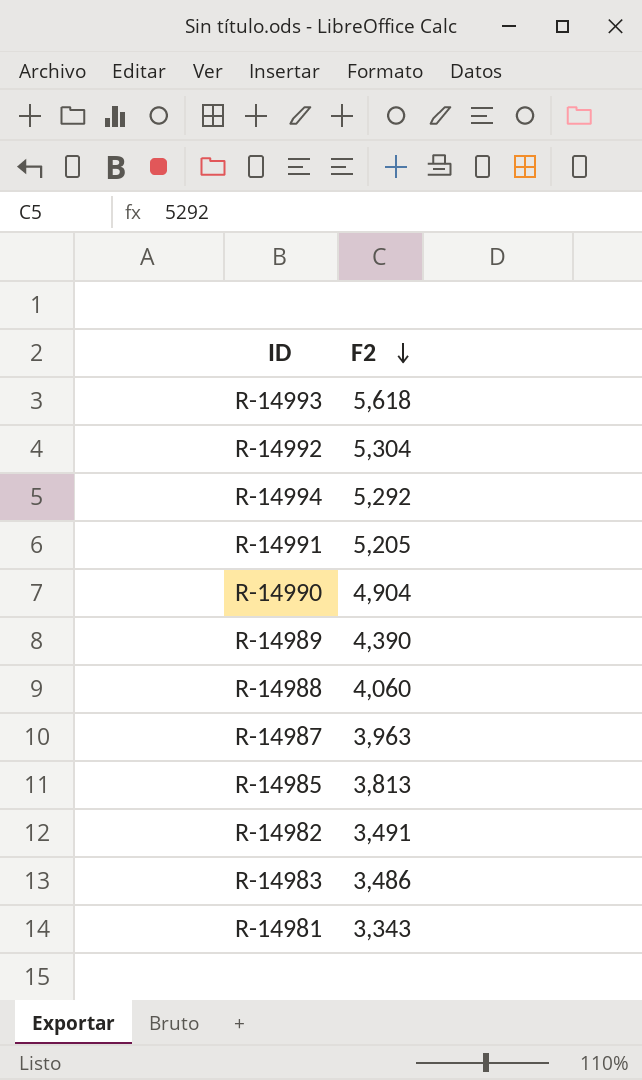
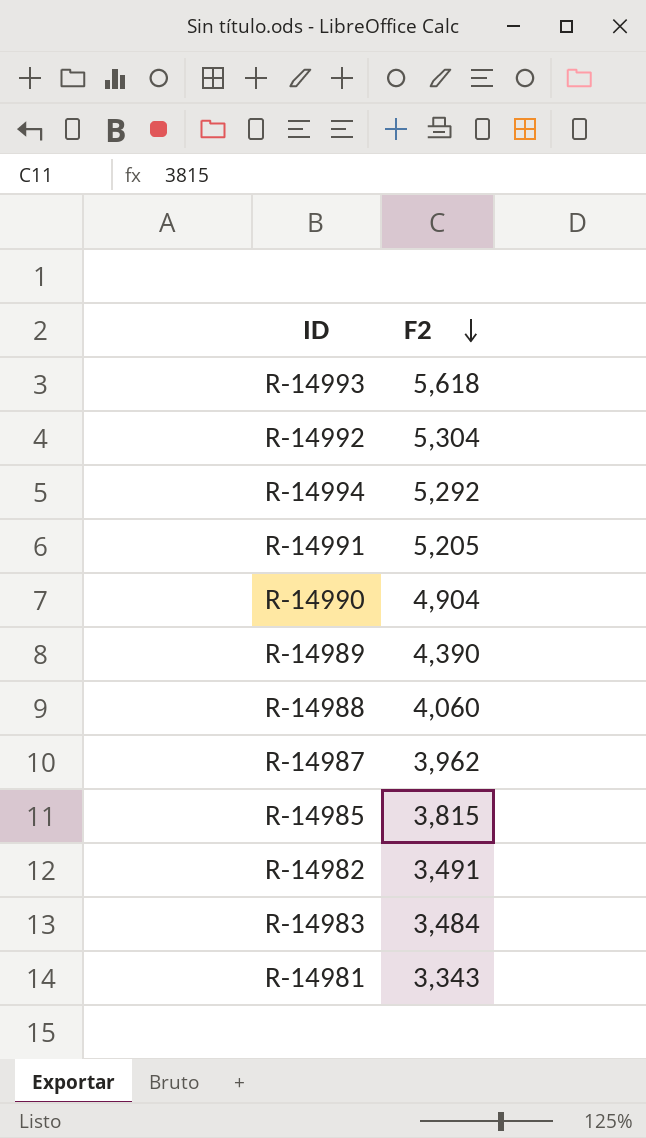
R-14987 | F2: 3,963 -> 3,962
R-14985 | F2: 3,813 -> 3,815
R-14983 | F2: 3,486 -> 3,484

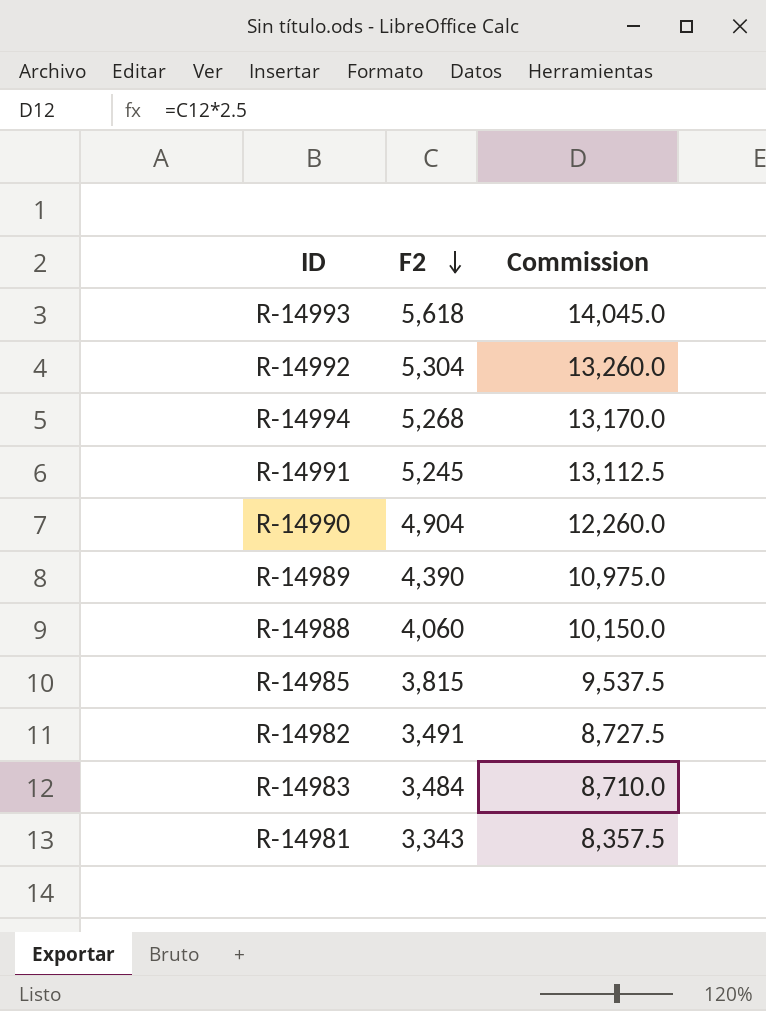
column Commission | formula: none -> [F2] * 2.5
row R-14987: 3,962 -> none
R-14994 | F2: 5,292 -> 5,268
R-14991 | F2: 5,205 -> 5,245

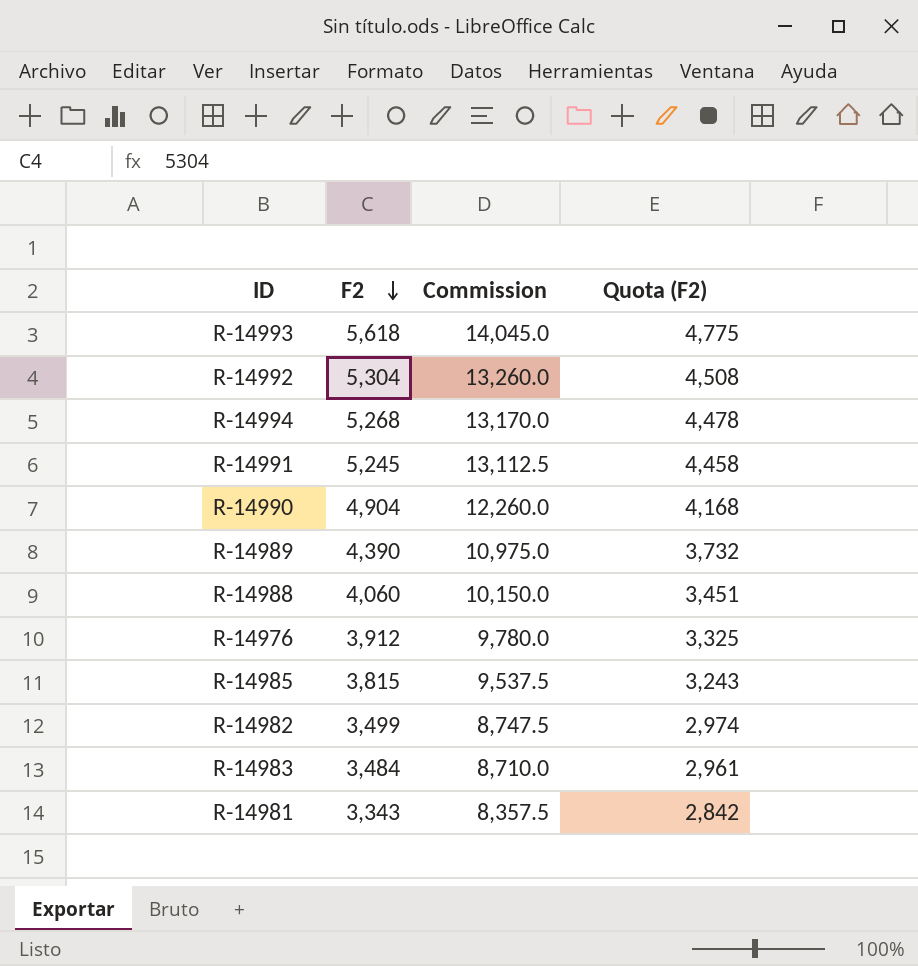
column Quota (F2) | formula: none -> [F2] * 0.85
row R-14976: none -> 3,912 | 9,780.0 | 3,325
R-14982 | F2: 3,491 -> 3,499
R-14982 | Commission: 8,727.5 -> 8,747.5

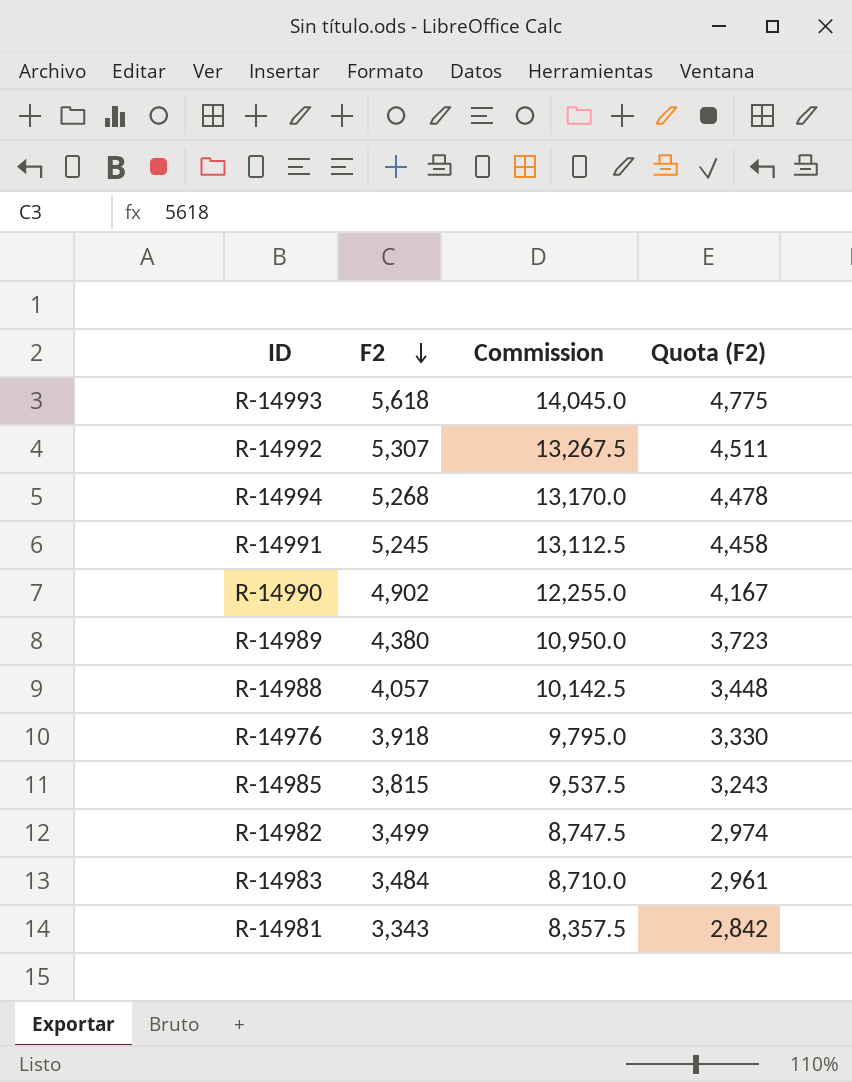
R-14992 | F2: 5,304 -> 5,307
R-14992 | Commission: 13,260.0 -> 13,267.5
R-14992 | Quota (F2): 4,508 -> 4,511
R-14990 | F2: 4,904 -> 4,902
R-14990 | Commission: 12,260.0 -> 12,255.0
R-14990 | Quota (F2): 4,168 -> 4,167
R-14989 | F2: 4,390 -> 4,380
R-14989 | Commission: 10,975.0 -> 10,950.0
R-14989 | Quota (F2): 3,732 -> 3,723
R-14988 | F2: 4,060 -> 4,057
R-14988 | Commission: 10,150.0 -> 10,142.5
R-14988 | Quota (F2): 3,451 -> 3,448
R-14976 | F2: 3,912 -> 3,918
R-14976 | Commission: 9,780.0 -> 9,795.0
R-14976 | Quota (F2): 3,325 -> 3,330

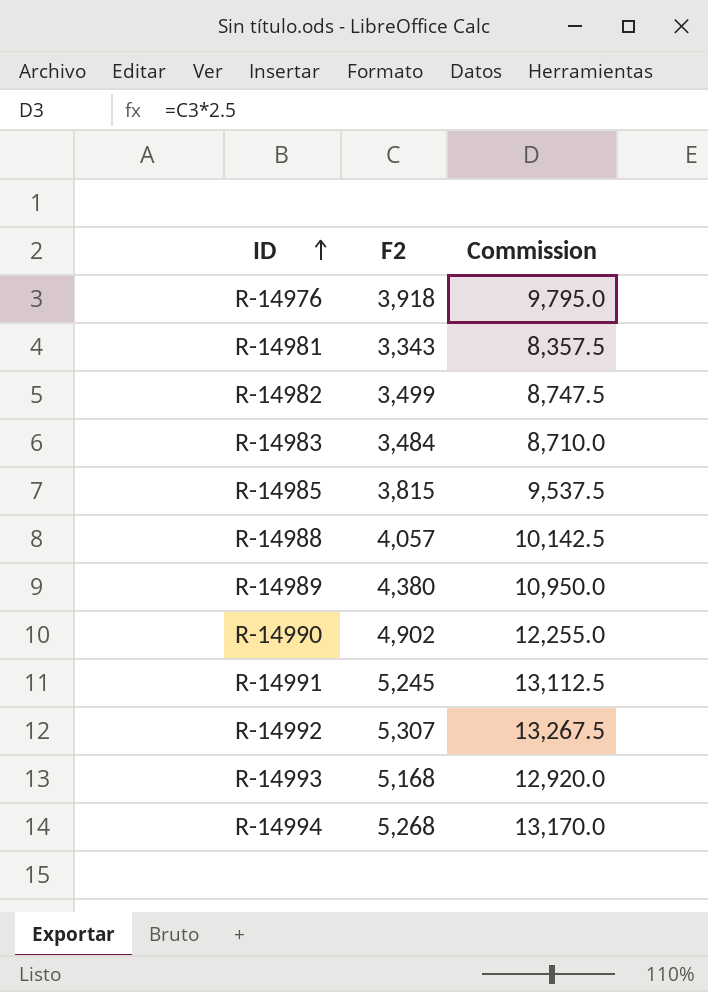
row order: F2 descending -> ID ascending
column Quota (F2) | formula: [F2] * 0.85 -> none
R-14993 | F2: 5,618 -> 5,168
R-14993 | Commission: 14,045.0 -> 12,920.0

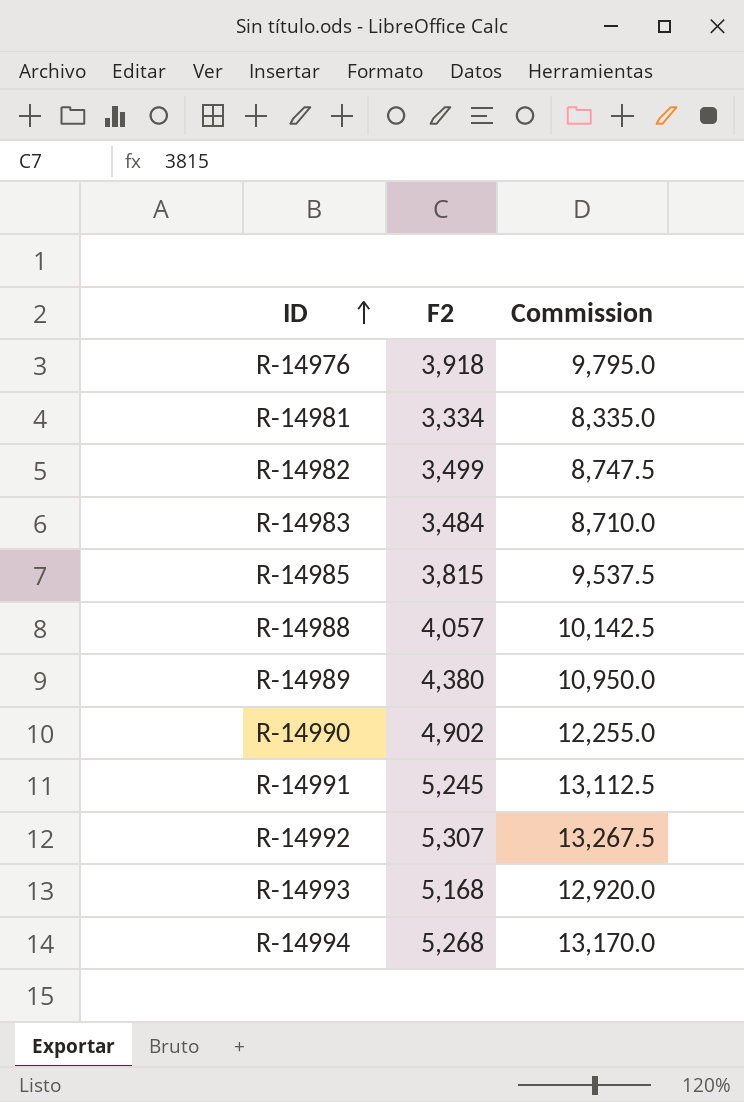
R-14981 | F2: 3,343 -> 3,334
R-14981 | Commission: 8,357.5 -> 8,335.0

